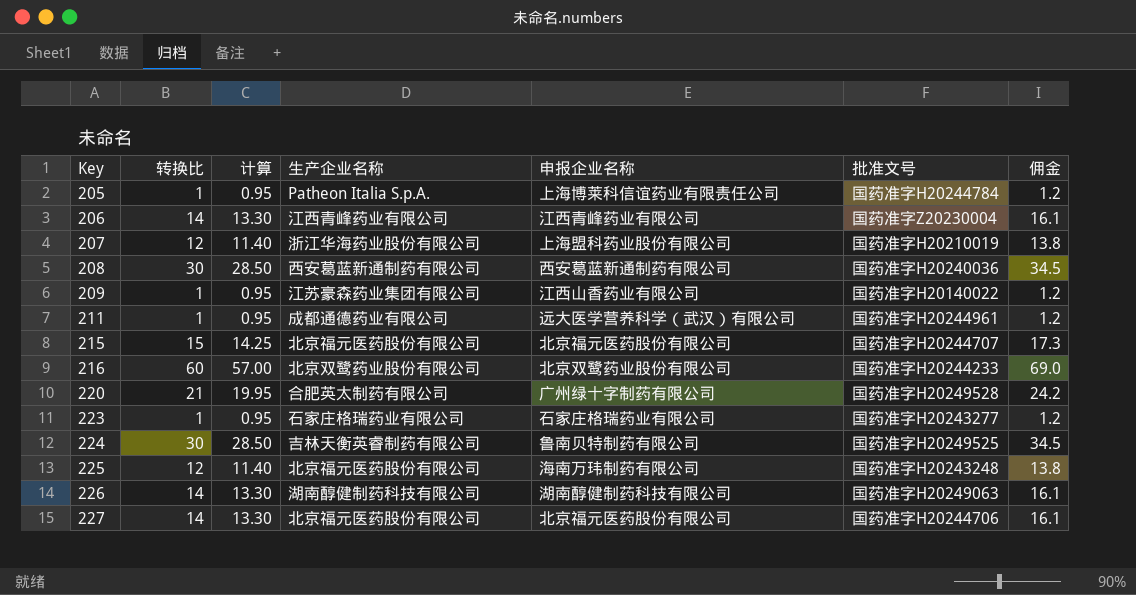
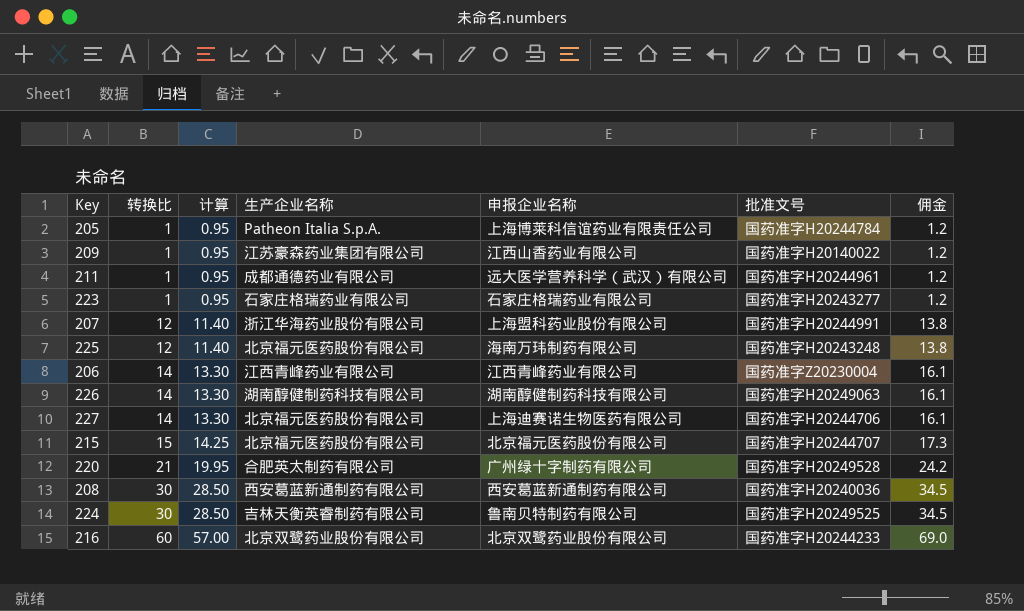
row order: Key ascending -> 转换比 ascending
207 | 批准文号: 国药准字H20210019 -> 国药准字H20244991
227 | 申报企业名称: 北京福元医药股份有限公司 -> 上海迪赛诺生物医药有限公司

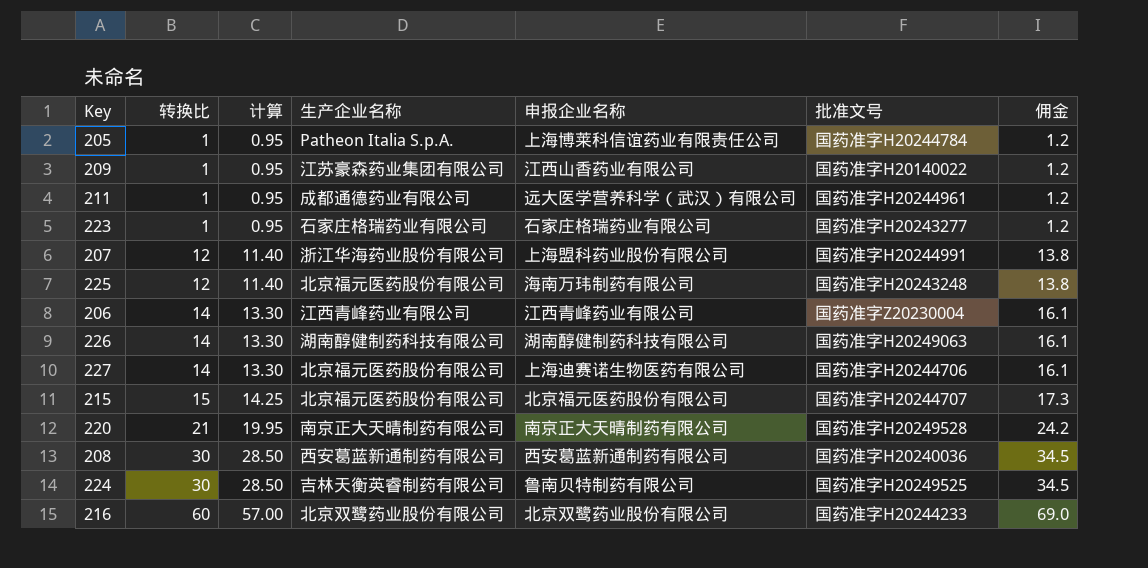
220 | 生产企业名称: 合肥英太制药有限公司 -> 南京正大天晴制药有限公司
220 | 申报企业名称: 广州绿十字制药有限公司 -> 南京正大天晴制药有限公司

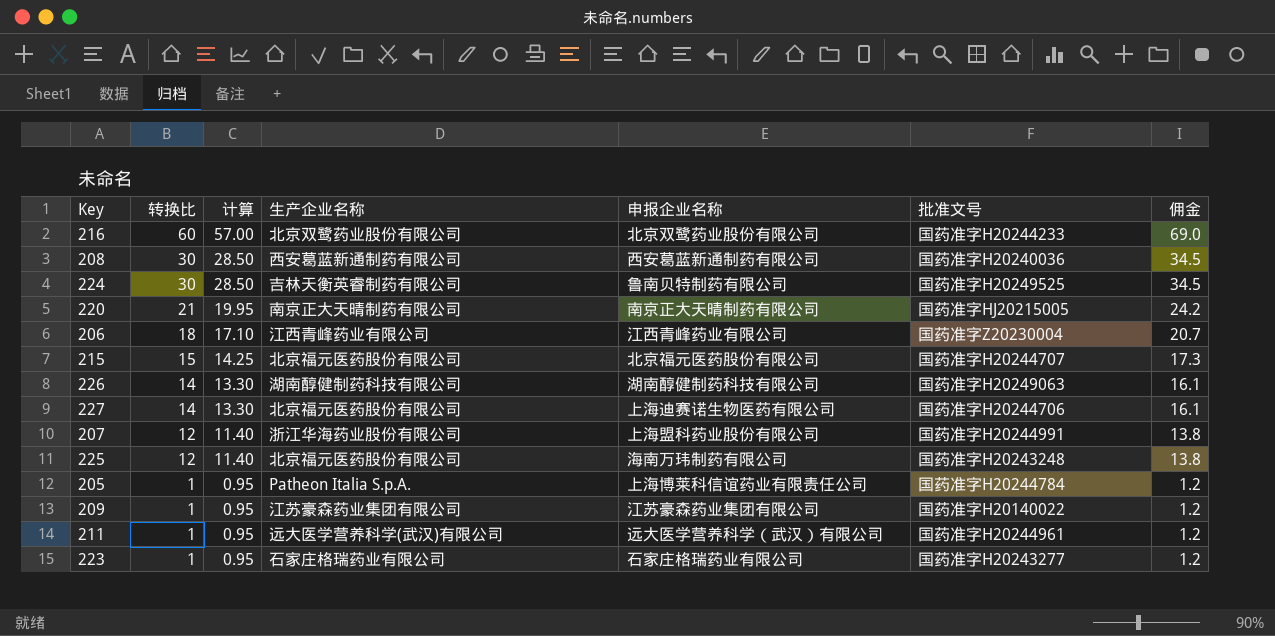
row order: 转换比 ascending -> 转换比 descending
220 | 批准文号: 国药准字H20249528 -> 国药准字HJ20215005
206 | 转换比: 14 -> 18
206 | 计算: 13.30 -> 17.10
206 | 佣金: 16.1 -> 20.7
209 | 申报企业名称: 江西山香药业有限公司 -> 江苏豪森药业集团有限公司
211 | 生产企业名称: 成都通德药业有限公司 -> 远大医学营养科学(武汉)有限公司

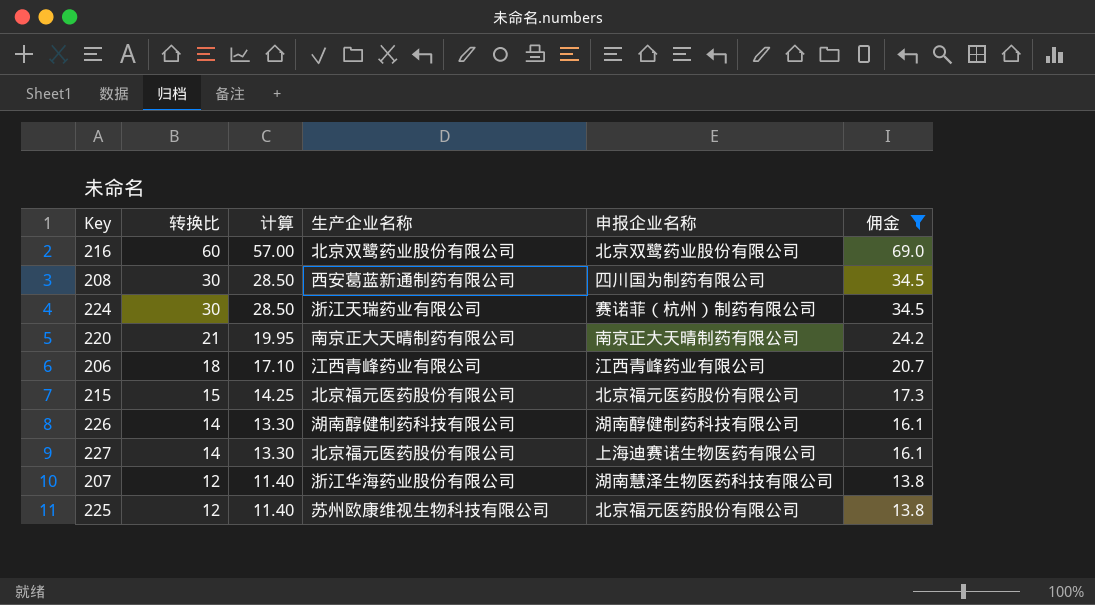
filter: none -> 佣金 != 1.2
column 批准文号 | position: 6 -> none
208 | 申报企业名称: 西安葛蓝新通制药有限公司 -> 四川国为制药有限公司
224 | 生产企业名称: 吉林天衡英睿制药有限公司 -> 浙江天瑞药业有限公司
224 | 申报企业名称: 鲁南贝特制药有限公司 -> 赛诺菲（杭州）制药有限公司
207 | 申报企业名称: 上海盟科药业股份有限公司 -> 湖南慧泽生物医药科技有限公司
225 | 生产企业名称: 北京福元医药股份有限公司 -> 苏州欧康维视生物科技有限公司
225 | 申报企业名称: 海南万玮制药有限公司 -> 北京福元医药股份有限公司

